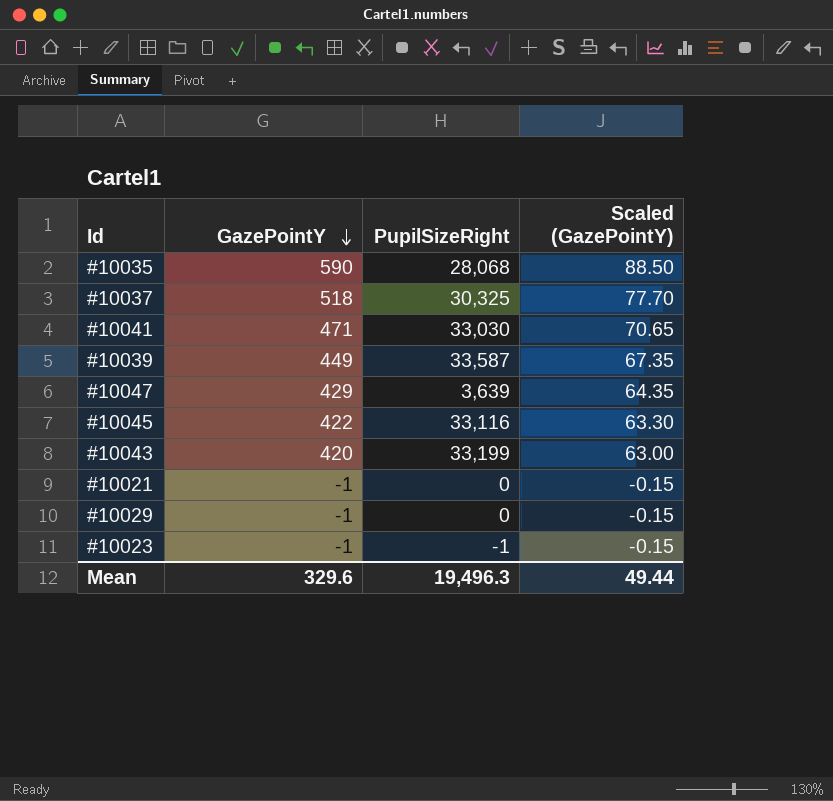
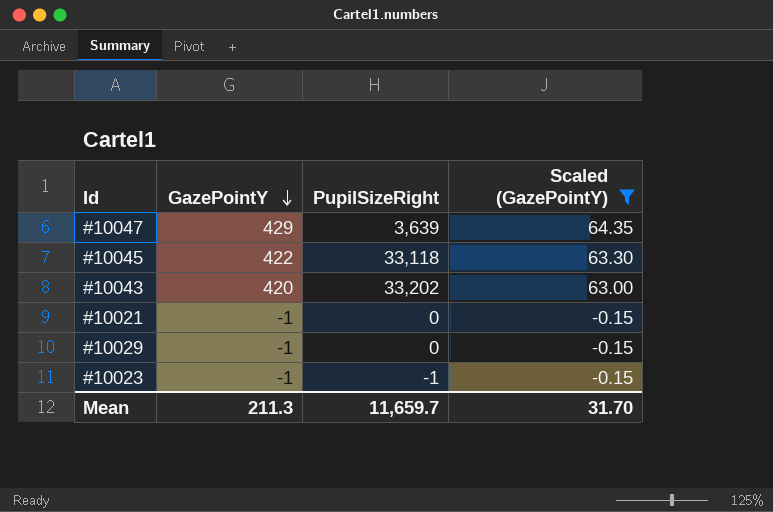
filter: none -> Scaled (GazePointY) <= 64.35
#10045 | PupilSizeRight: 33,116 -> 33,118
#10043 | PupilSizeRight: 33,199 -> 33,202
Mean | GazePointY: 329.6 -> 211.3
Mean | PupilSizeRight: 19,496.3 -> 11,659.7
Mean | Scaled (GazePointY): 49.44 -> 31.70

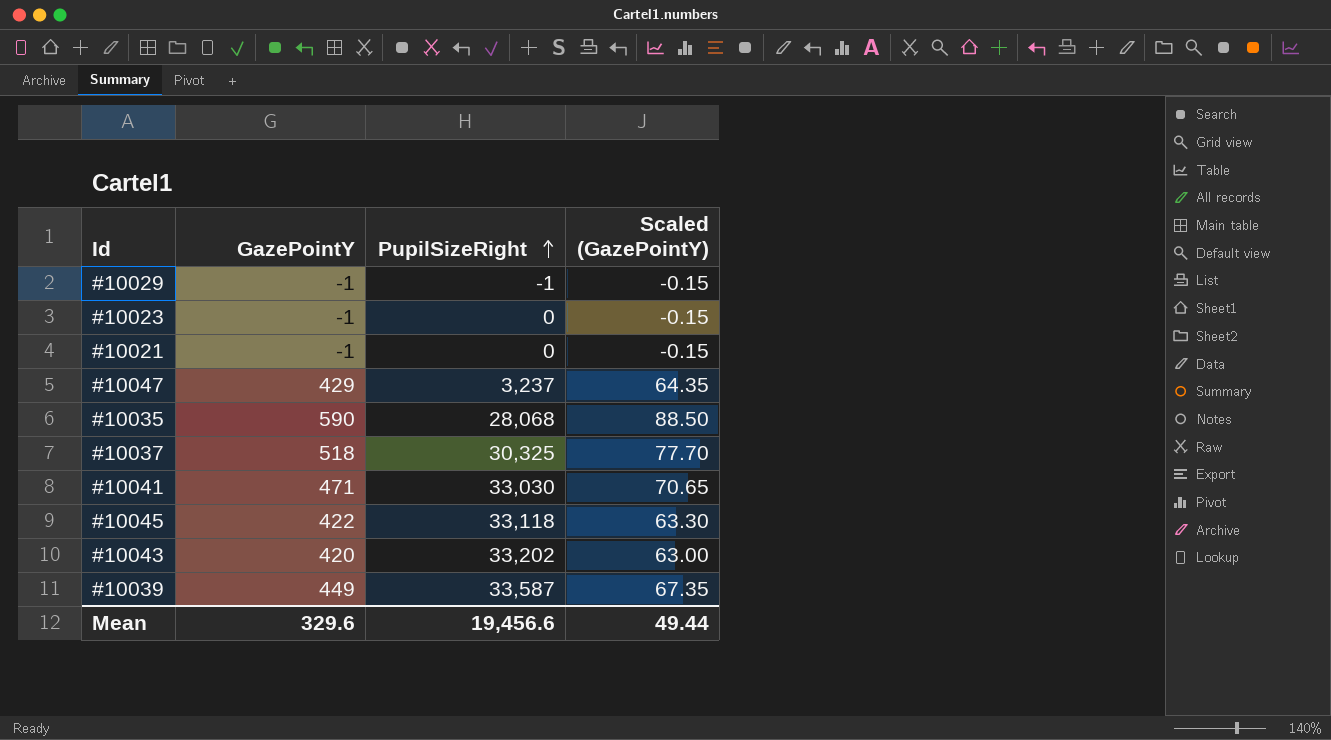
filter: Scaled (GazePointY) <= 64.35 -> none
row order: GazePointY descending -> PupilSizeRight ascending
#10029 | PupilSizeRight: 0 -> -1
#10023 | PupilSizeRight: -1 -> 0
#10047 | PupilSizeRight: 3,639 -> 3,237
Mean | GazePointY: 211.3 -> 329.6
Mean | PupilSizeRight: 11,659.7 -> 19,456.6
Mean | Scaled (GazePointY): 31.70 -> 49.44

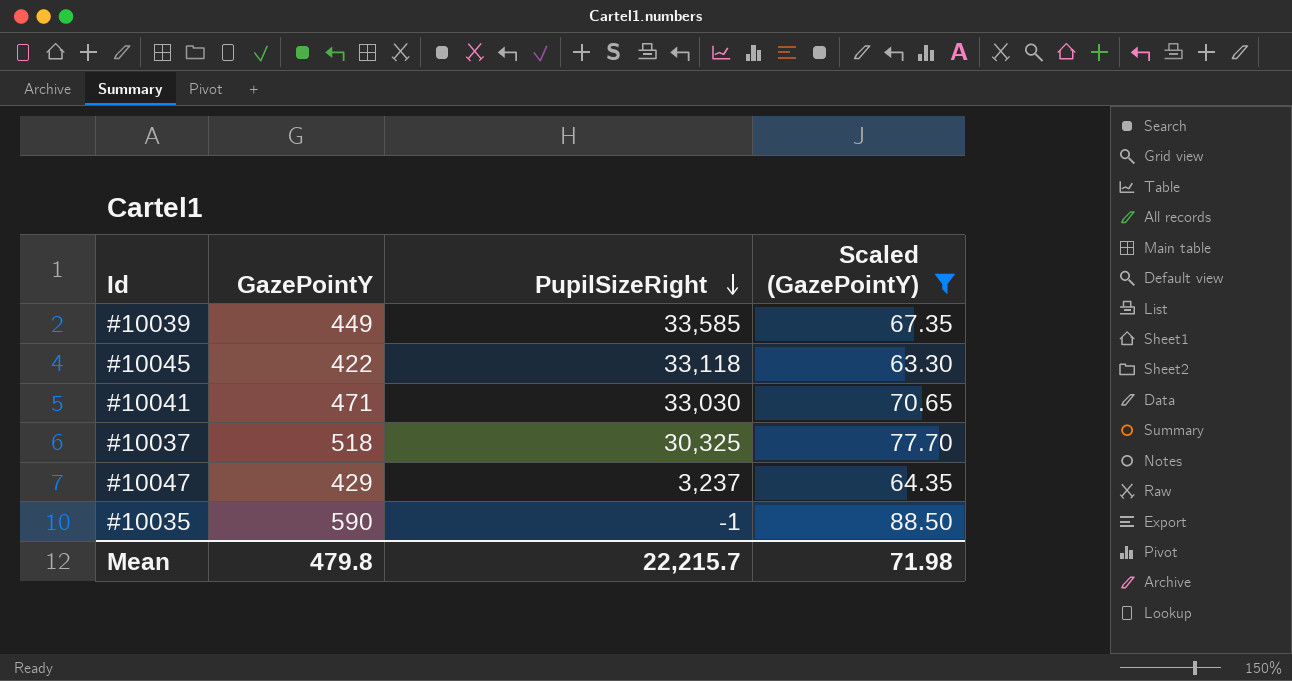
filter: none -> Scaled (GazePointY) >= 63.30
row order: PupilSizeRight ascending -> PupilSizeRight descending
#10039 | PupilSizeRight: 33,587 -> 33,585
#10035 | PupilSizeRight: 28,068 -> -1
Mean | GazePointY: 329.6 -> 479.8
Mean | PupilSizeRight: 19,456.6 -> 22,215.7
Mean | Scaled (GazePointY): 49.44 -> 71.98

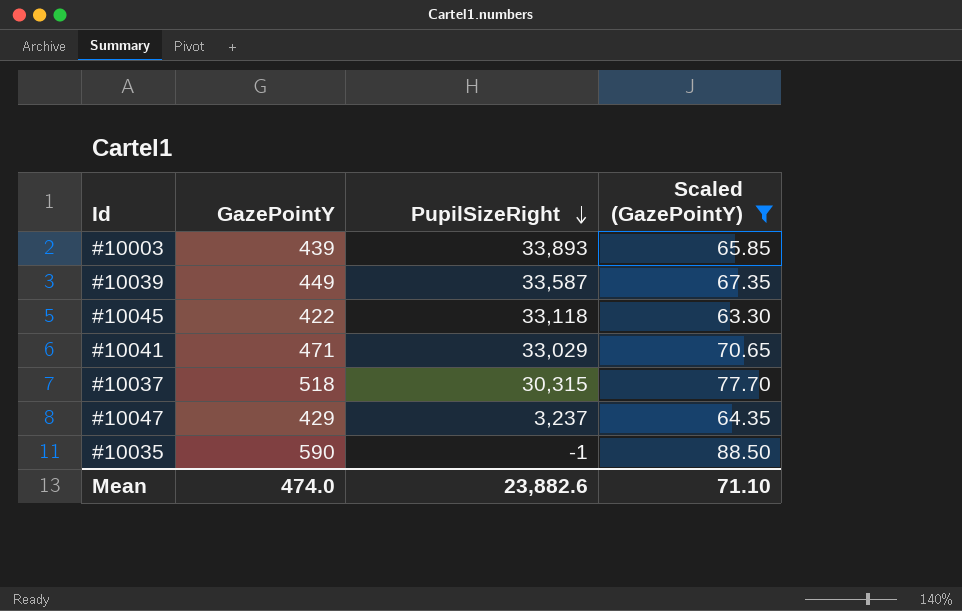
row #10003: none -> 439 | 33,893 | 65.85
#10039 | PupilSizeRight: 33,585 -> 33,587
#10041 | PupilSizeRight: 33,030 -> 33,029
#10037 | PupilSizeRight: 30,325 -> 30,315
Mean | GazePointY: 479.8 -> 474.0
Mean | PupilSizeRight: 22,215.7 -> 23,882.6
Mean | Scaled (GazePointY): 71.98 -> 71.10

